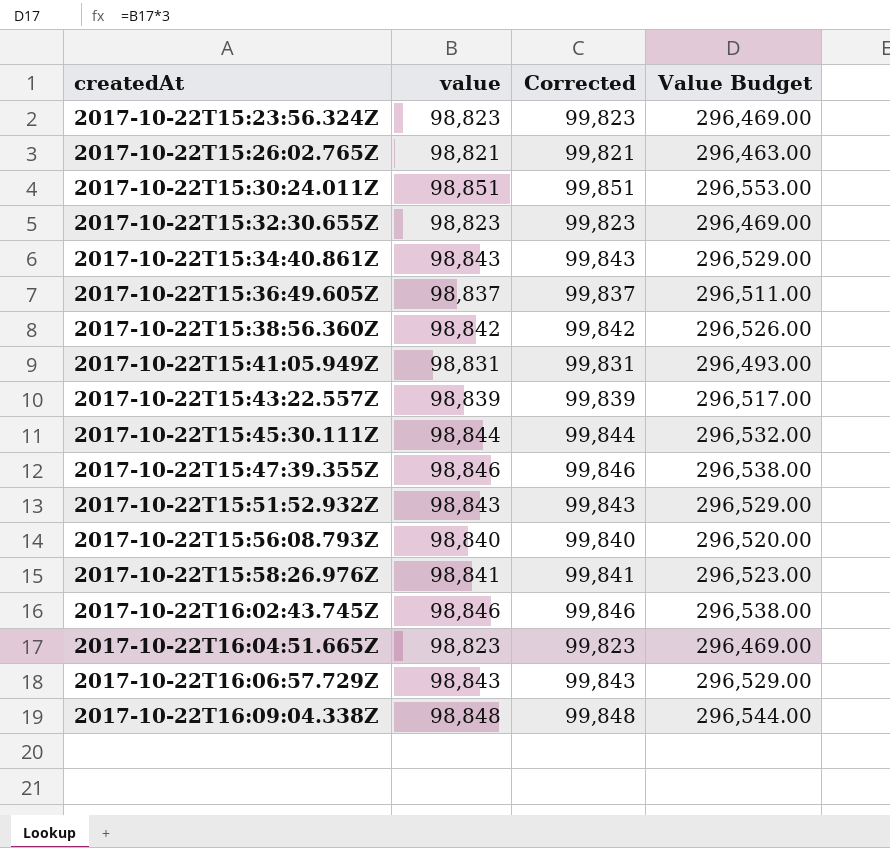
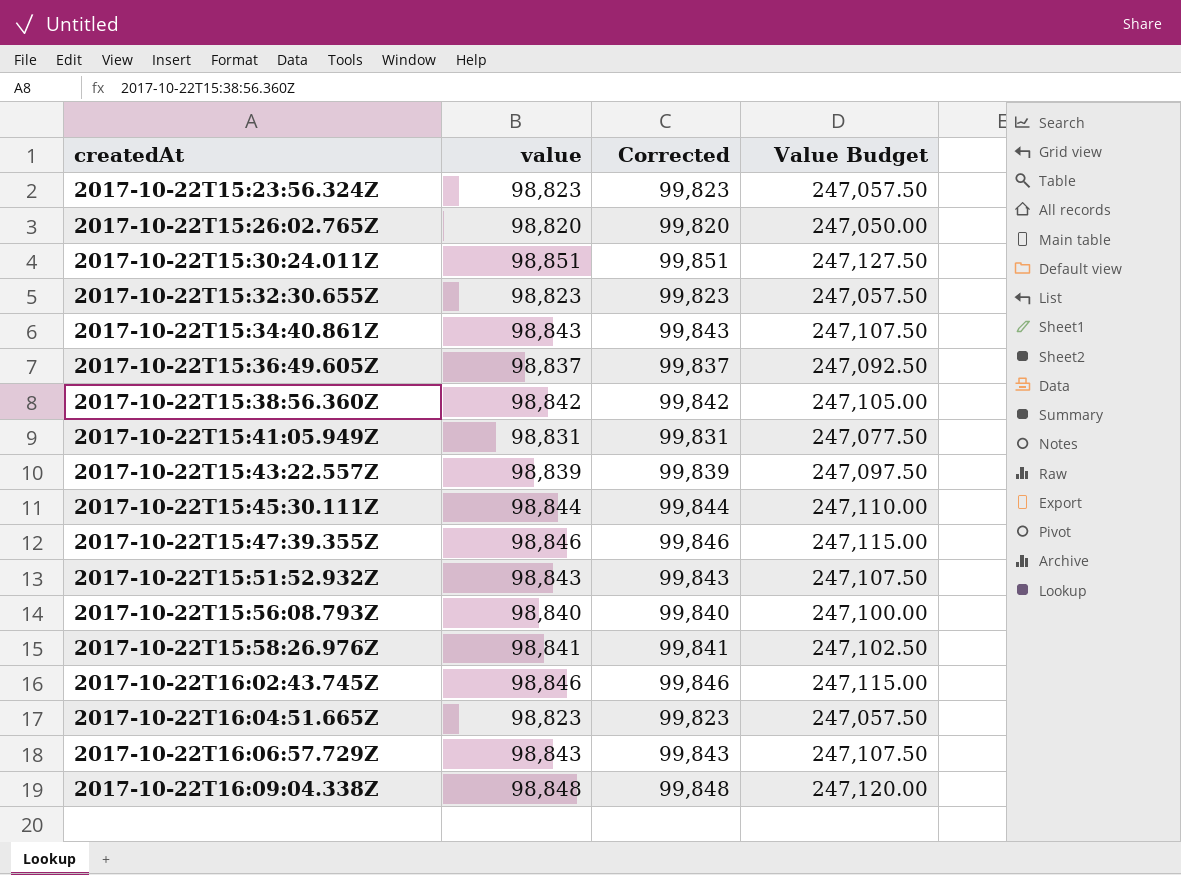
column Value Budget | formula: [value] * 3 -> [value] * 2.5
2017-10-22T15:26:02.765Z | value: 98,821 -> 98,820
2017-10-22T15:26:02.765Z | Corrected: 99,821 -> 99,820

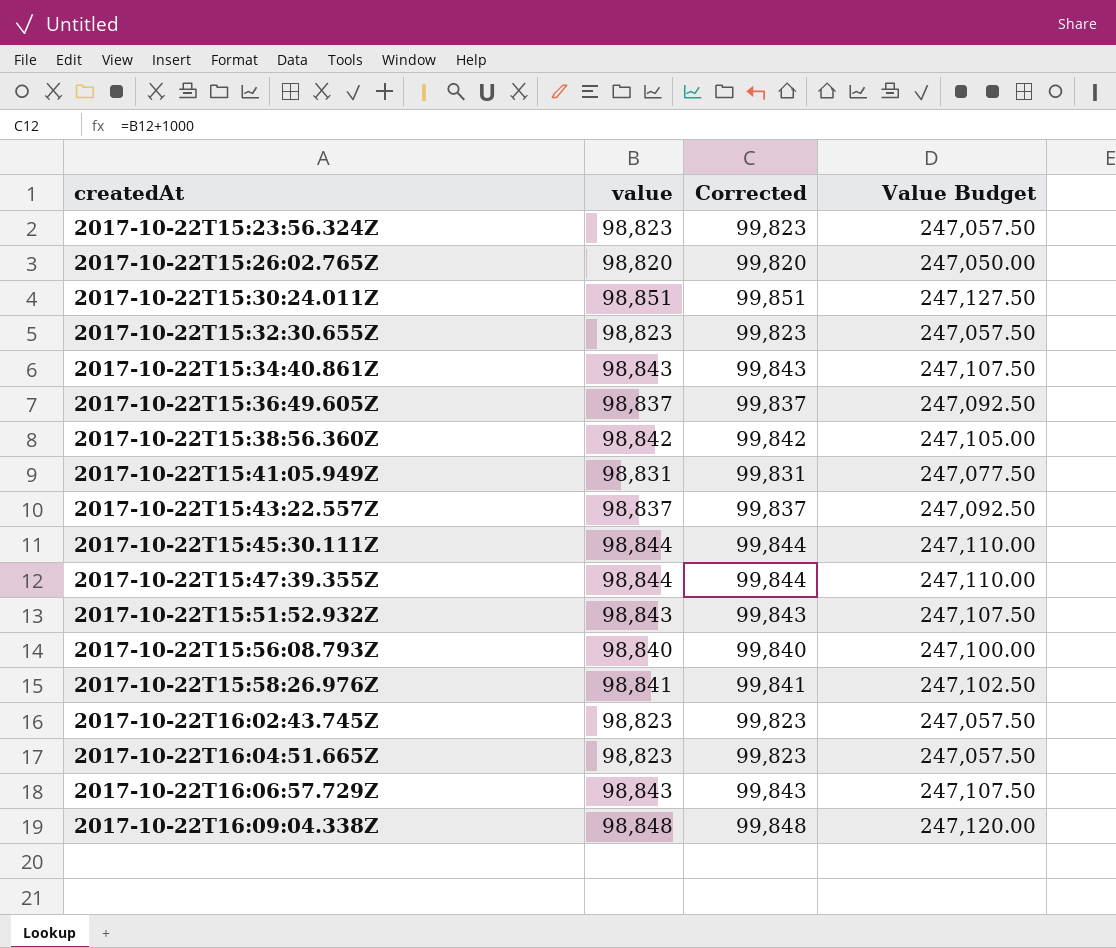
2017-10-22T15:43:22.557Z | value: 98,839 -> 98,837
2017-10-22T15:43:22.557Z | Corrected: 99,839 -> 99,837
2017-10-22T15:43:22.557Z | Value Budget: 247,097.50 -> 247,092.50
2017-10-22T15:47:39.355Z | value: 98,846 -> 98,844
2017-10-22T15:47:39.355Z | Corrected: 99,846 -> 99,844
2017-10-22T15:47:39.355Z | Value Budget: 247,115.00 -> 247,110.00
2017-10-22T16:02:43.745Z | value: 98,846 -> 98,823
2017-10-22T16:02:43.745Z | Corrected: 99,846 -> 99,823
2017-10-22T16:02:43.745Z | Value Budget: 247,115.00 -> 247,057.50

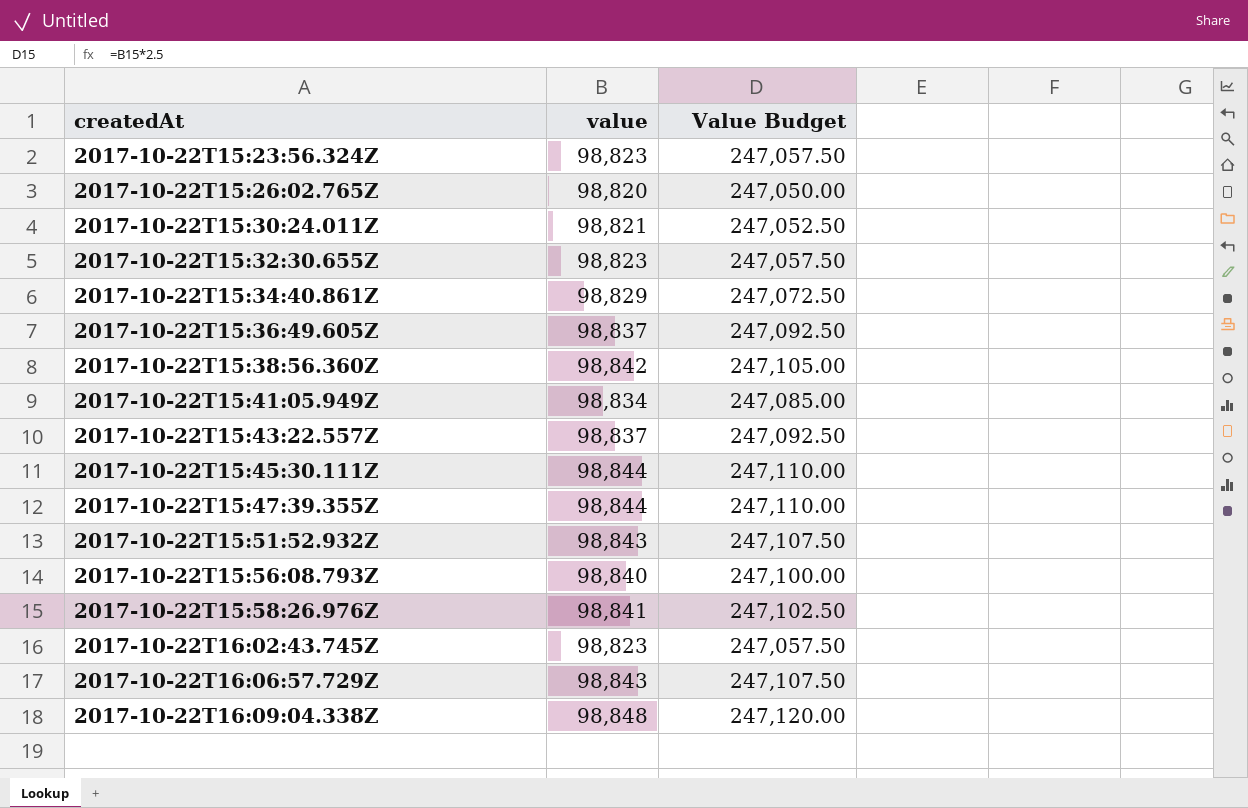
column Corrected | formula: [value] + 1000 -> none
row 2017-10-22T16:04:51.665Z: 98,823 | 99,823 | 247,057.50 -> none
2017-10-22T15:30:24.011Z | value: 98,851 -> 98,821
2017-10-22T15:30:24.011Z | Value Budget: 247,127.50 -> 247,052.50
2017-10-22T15:34:40.861Z | value: 98,843 -> 98,829
2017-10-22T15:34:40.861Z | Value Budget: 247,107.50 -> 247,072.50
2017-10-22T15:41:05.949Z | value: 98,831 -> 98,834
2017-10-22T15:41:05.949Z | Value Budget: 247,077.50 -> 247,085.00

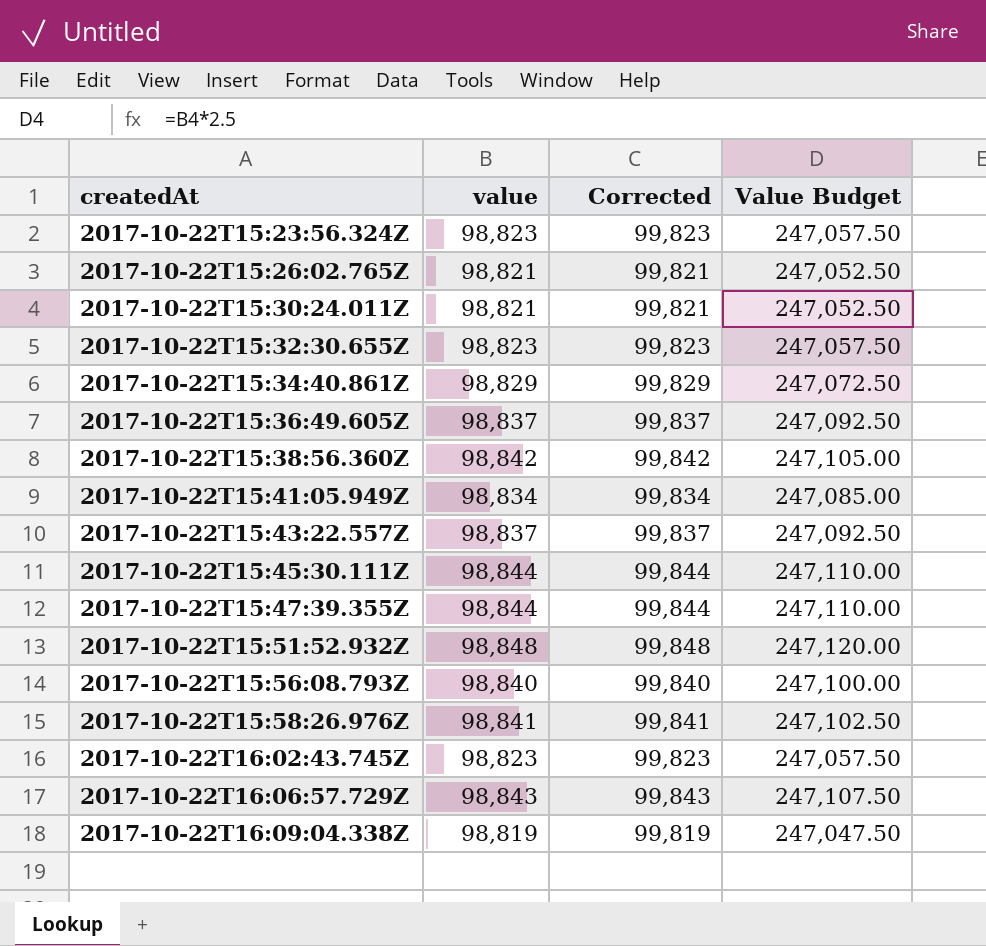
column Corrected | formula: none -> [value] + 1000
2017-10-22T15:26:02.765Z | value: 98,820 -> 98,821
2017-10-22T15:26:02.765Z | Value Budget: 247,050.00 -> 247,052.50
2017-10-22T15:51:52.932Z | value: 98,843 -> 98,848
2017-10-22T15:51:52.932Z | Value Budget: 247,107.50 -> 247,120.00
2017-10-22T16:09:04.338Z | value: 98,848 -> 98,819
2017-10-22T16:09:04.338Z | Value Budget: 247,120.00 -> 247,047.50

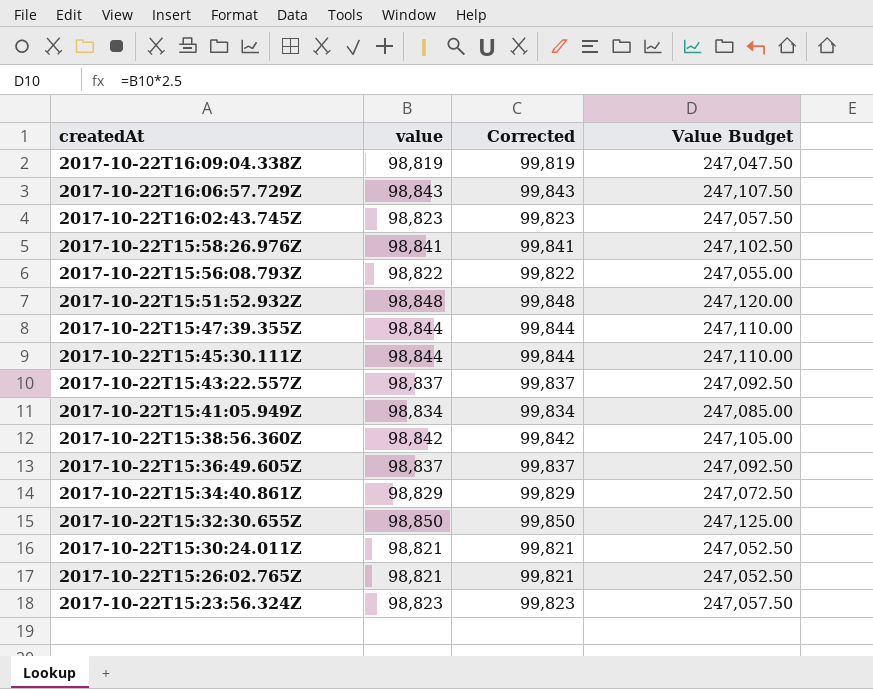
row order: createdAt ascending -> createdAt descending
2017-10-22T15:56:08.793Z | value: 98,840 -> 98,822
2017-10-22T15:56:08.793Z | Corrected: 99,840 -> 99,822
2017-10-22T15:56:08.793Z | Value Budget: 247,100.00 -> 247,055.00
2017-10-22T15:32:30.655Z | value: 98,823 -> 98,850
2017-10-22T15:32:30.655Z | Corrected: 99,823 -> 99,850
2017-10-22T15:32:30.655Z | Value Budget: 247,057.50 -> 247,125.00

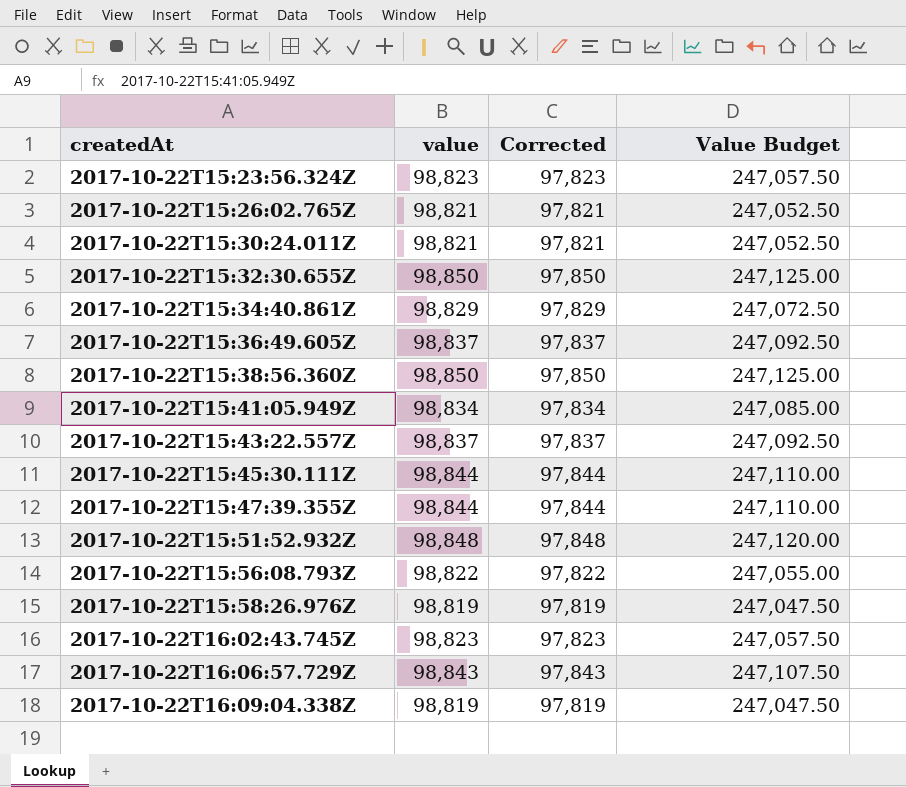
row order: createdAt descending -> createdAt ascending
column Corrected | formula: [value] + 1000 -> [value] - 1000
2017-10-22T15:38:56.360Z | value: 98,842 -> 98,850
2017-10-22T15:38:56.360Z | Value Budget: 247,105.00 -> 247,125.00
2017-10-22T15:58:26.976Z | value: 98,841 -> 98,819
2017-10-22T15:58:26.976Z | Value Budget: 247,102.50 -> 247,047.50

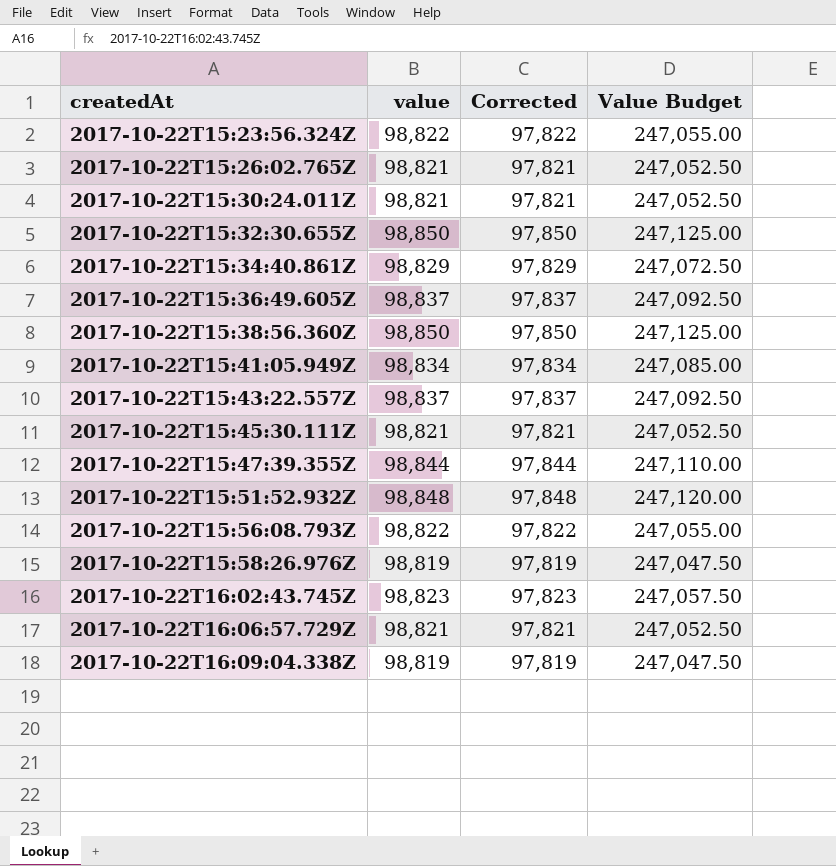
2017-10-22T15:23:56.324Z | value: 98,823 -> 98,822
2017-10-22T15:23:56.324Z | Corrected: 97,823 -> 97,822
2017-10-22T15:23:56.324Z | Value Budget: 247,057.50 -> 247,055.00
2017-10-22T15:45:30.111Z | value: 98,844 -> 98,821
2017-10-22T15:45:30.111Z | Corrected: 97,844 -> 97,821
2017-10-22T15:45:30.111Z | Value Budget: 247,110.00 -> 247,052.50
2017-10-22T16:06:57.729Z | value: 98,843 -> 98,821
2017-10-22T16:06:57.729Z | Corrected: 97,843 -> 97,821
2017-10-22T16:06:57.729Z | Value Budget: 247,107.50 -> 247,052.50

